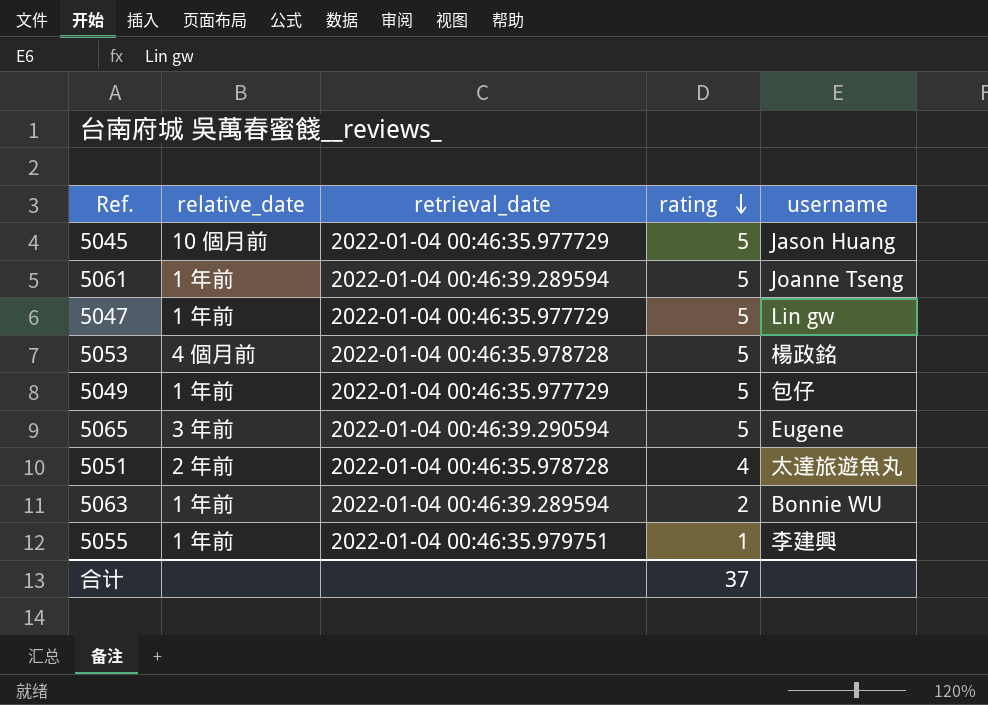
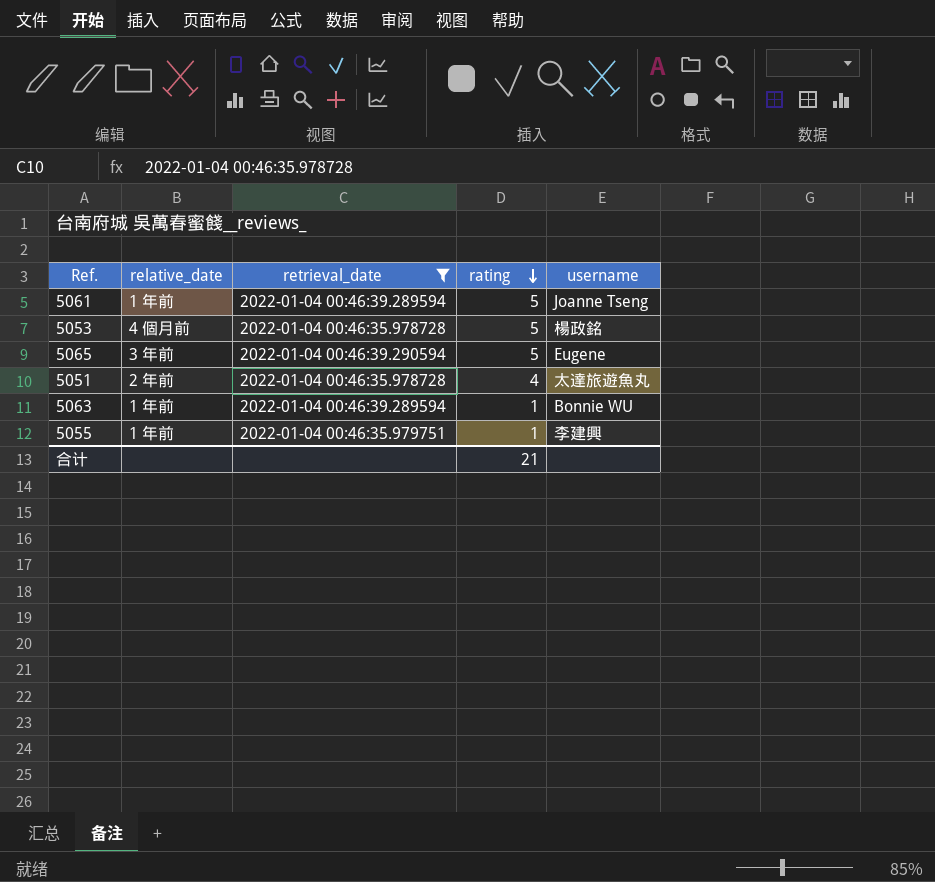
filter: none -> retrieval_date != 2022-01-04 00:46:35.977729
5063 | rating: 2 -> 1
合计 | rating: 37 -> 21

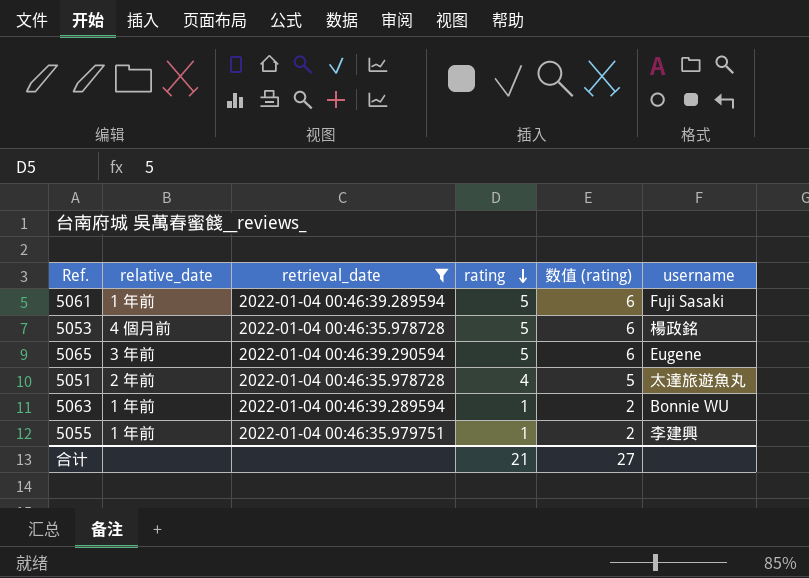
column 数值 (rating) | formula: none -> [rating] + 1
5061 | username: Joanne Tseng -> Fuji Sasaki

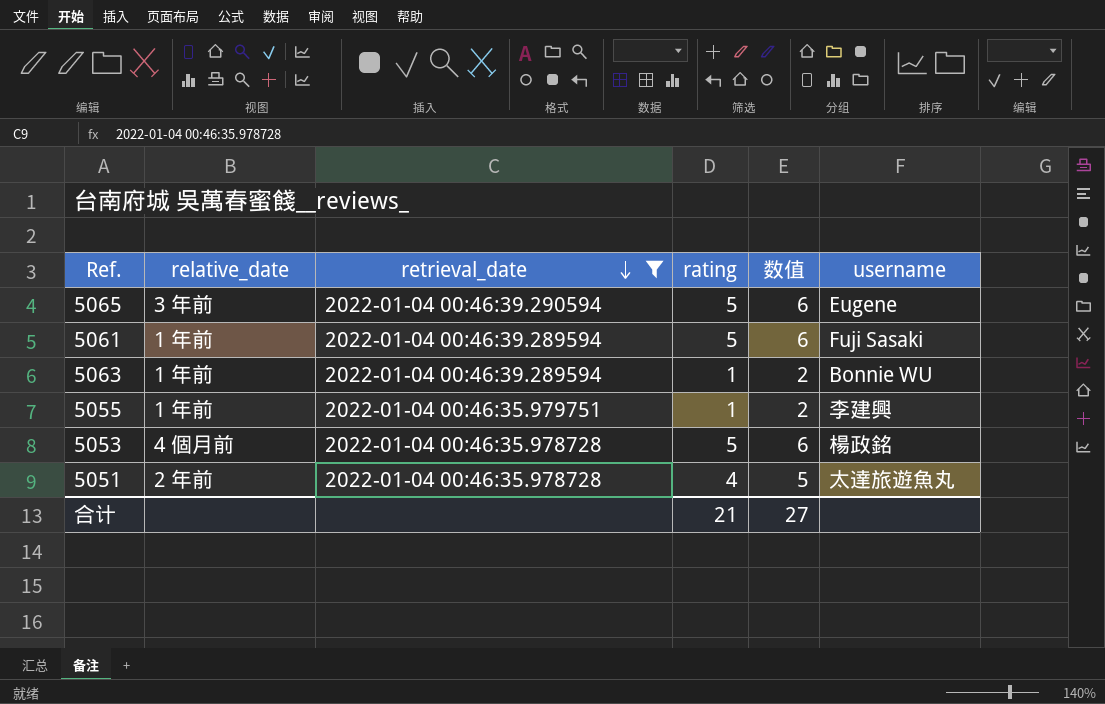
row order: rating descending -> retrieval_date descending
column name: 数值 (rating) -> 数值

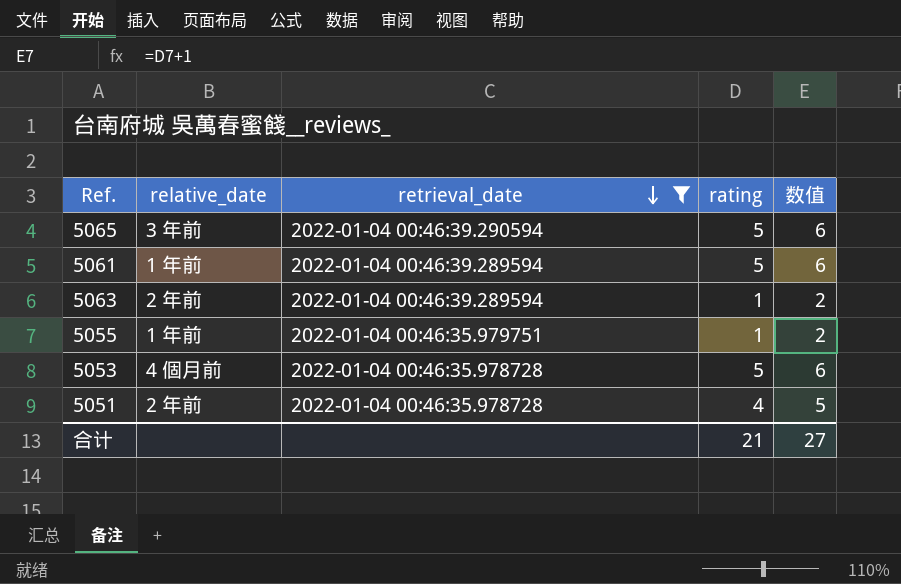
column username | position: 6 -> none
5063 | relative_date: 1 年前 -> 2 年前

